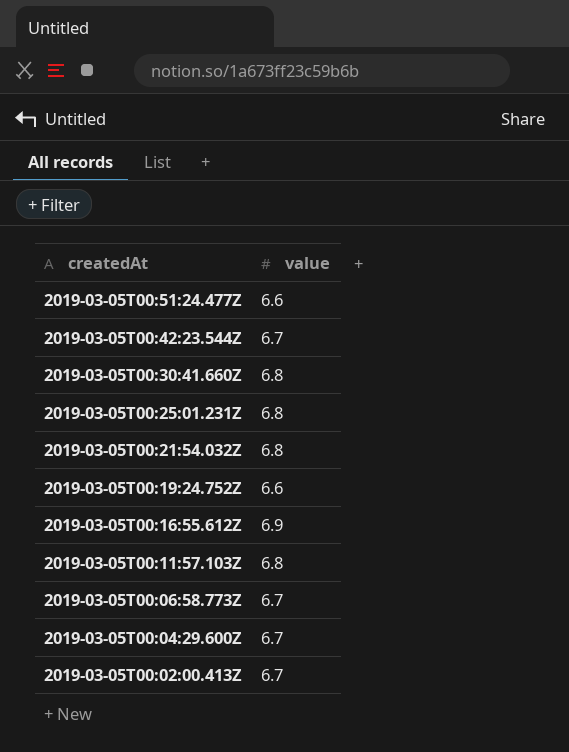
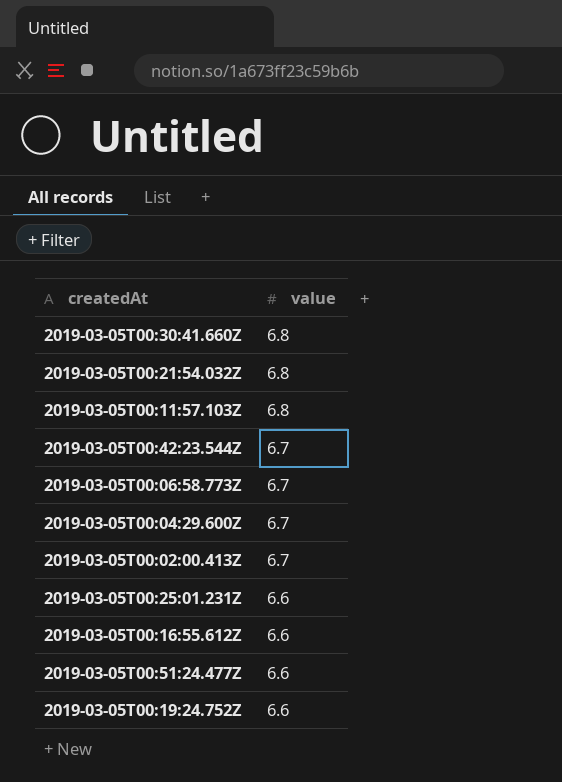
row order: createdAt descending -> value descending
2019-03-05T00:25:01.231Z | value: 6.8 -> 6.6
2019-03-05T00:16:55.612Z | value: 6.9 -> 6.6

